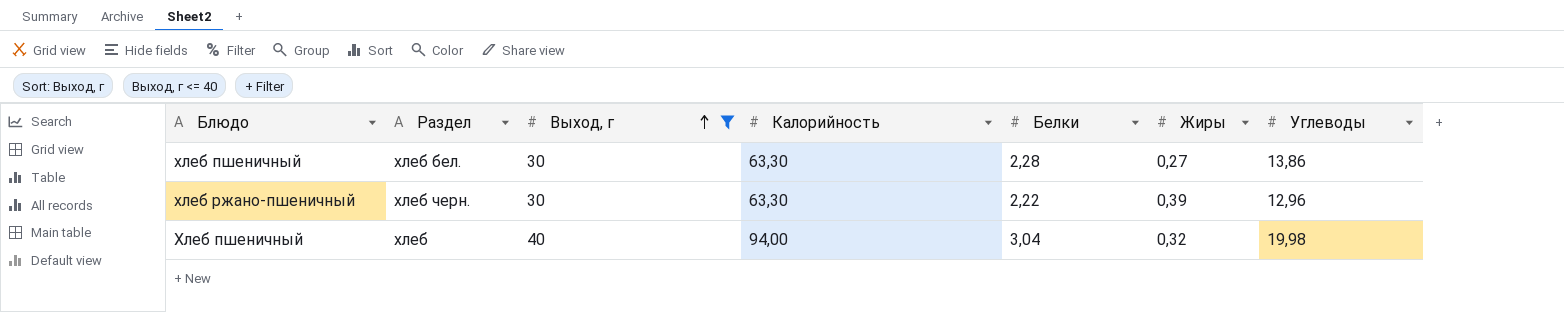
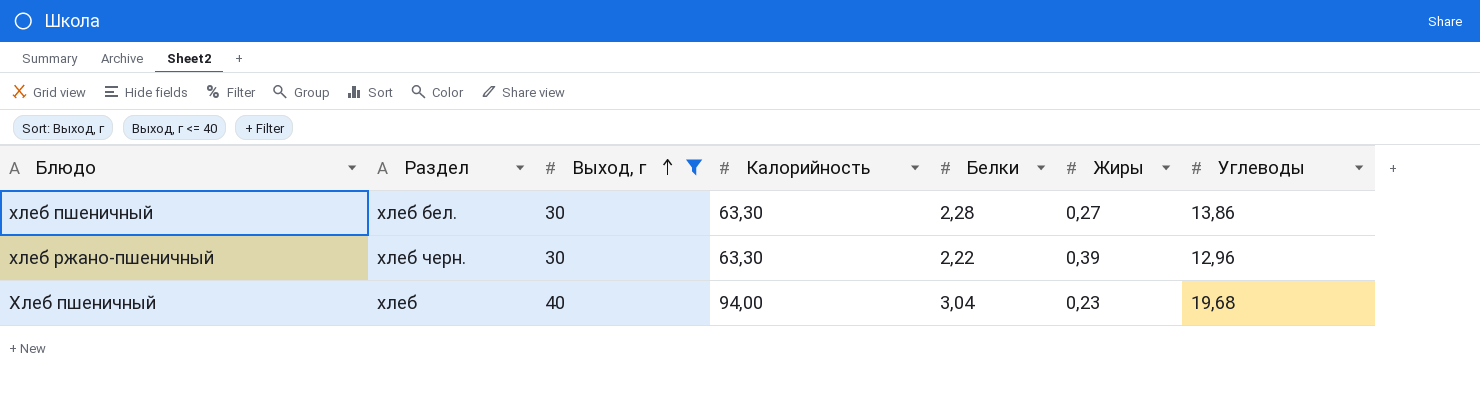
Хлеб пшеничный | Жиры: 0,32 -> 0,23
Хлеб пшеничный | Углеводы: 19,98 -> 19,68

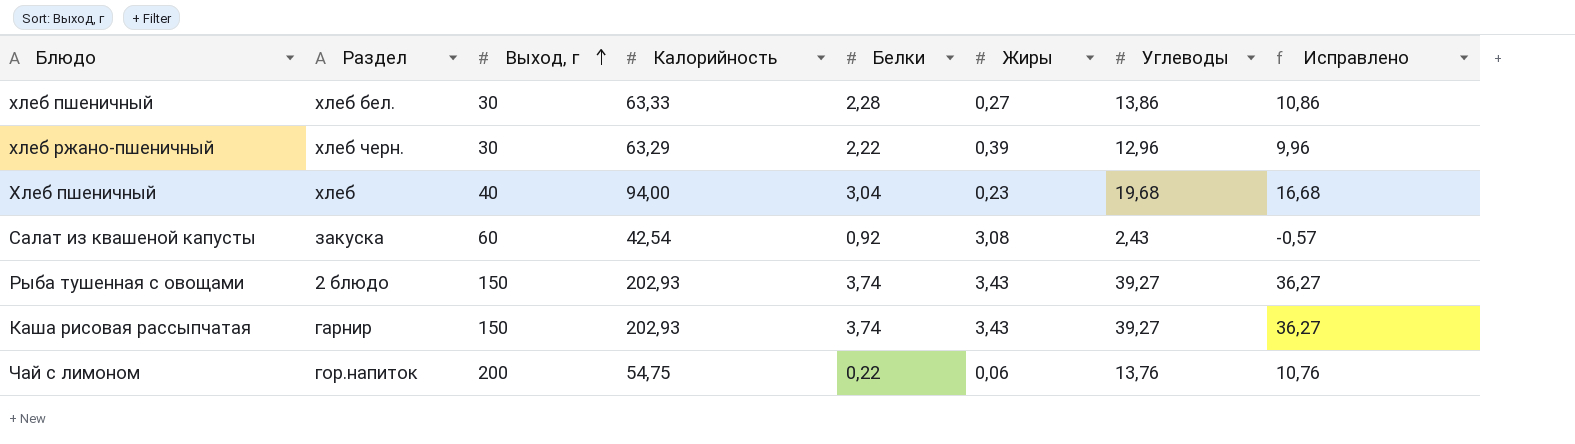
filter: Выход, г <= 40 -> none
column Исправлено | formula: none -> [Углеводы] - 3
хлеб пшеничный | Калорийность: 63,30 -> 63,33
хлеб ржано-пшеничный | Калорийность: 63,30 -> 63,29

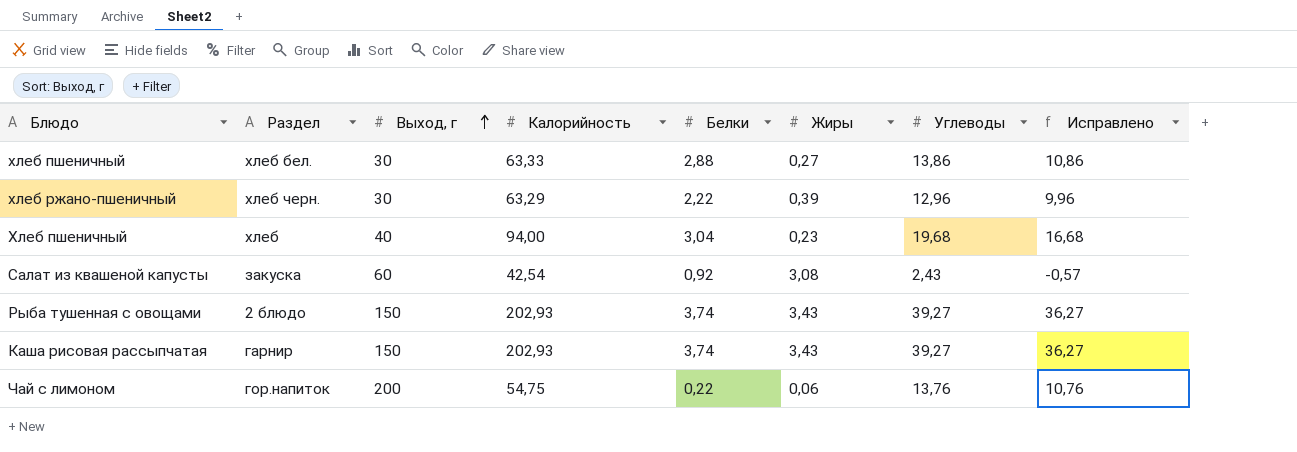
хлеб пшеничный | Белки: 2,28 -> 2,88

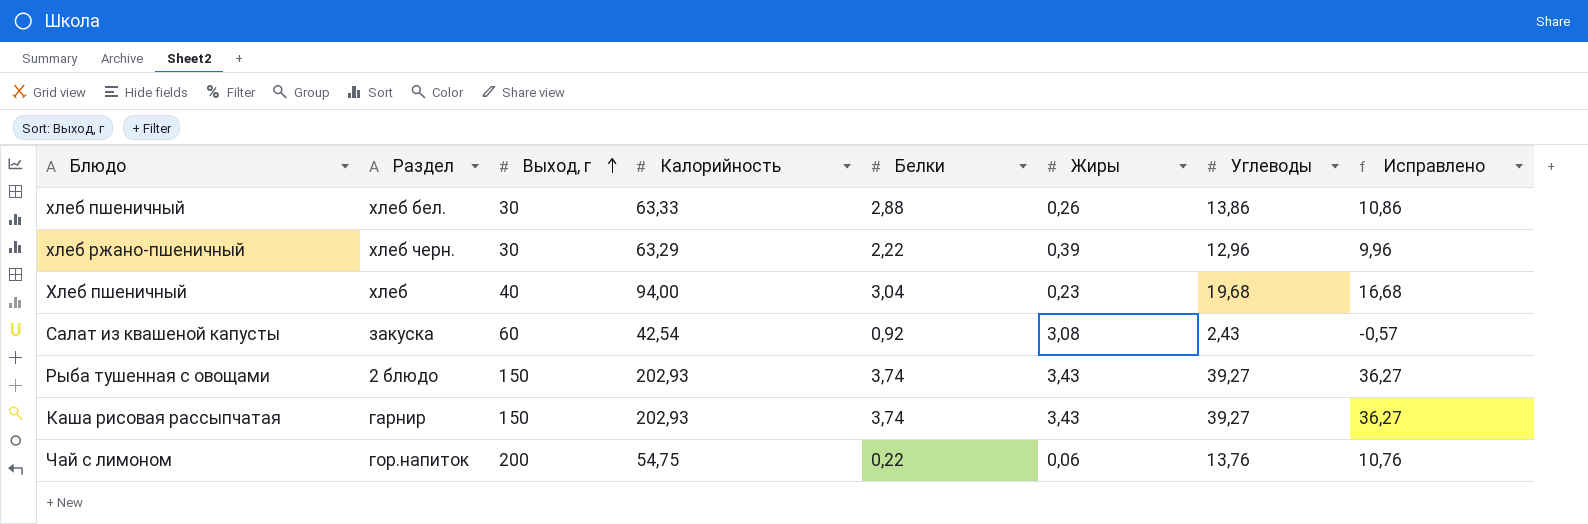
хлеб пшеничный | Жиры: 0,27 -> 0,26

